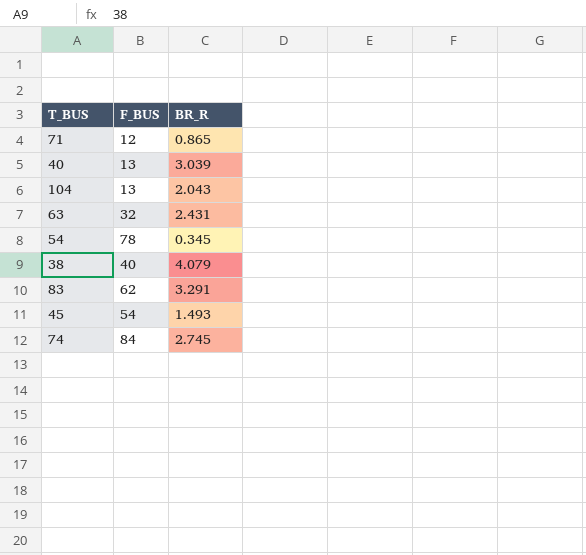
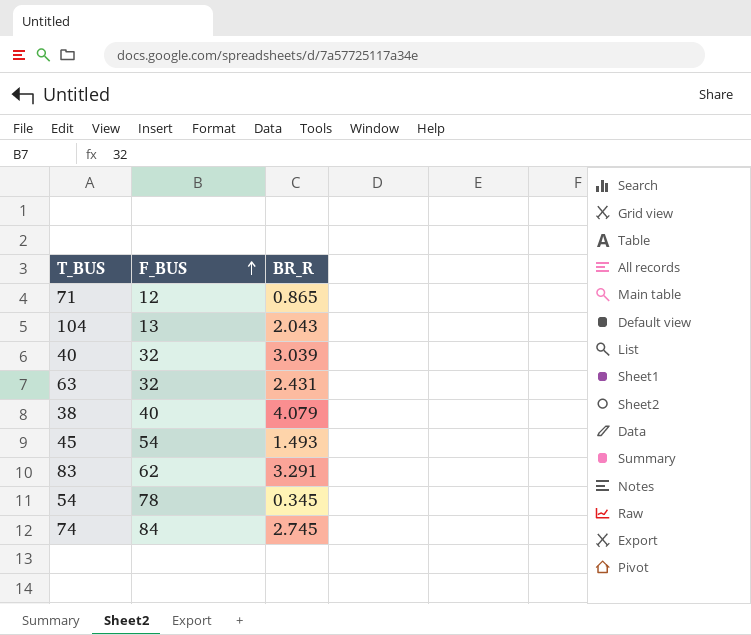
row order: none -> F_BUS ascending
40 | F_BUS: 13 -> 32

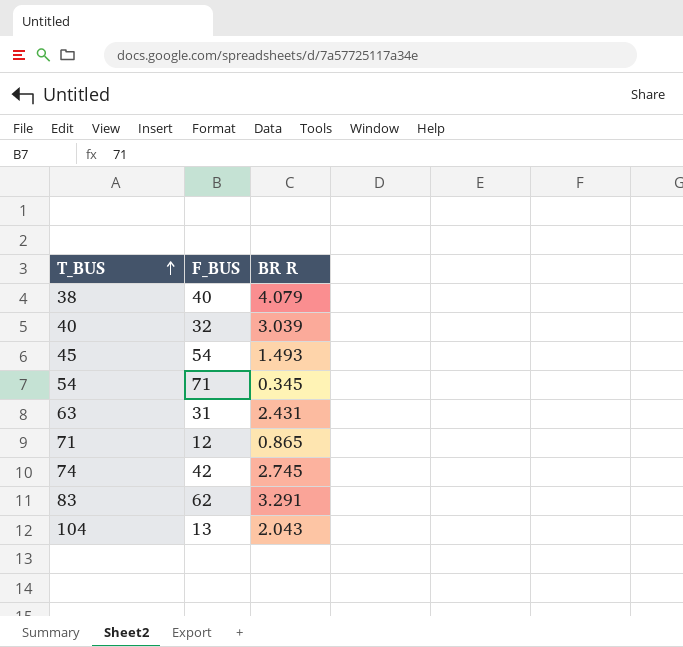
row order: F_BUS ascending -> T_BUS ascending
column name: BR_R -> BR R
54 | F_BUS: 78 -> 71
63 | F_BUS: 32 -> 31
74 | F_BUS: 84 -> 42

